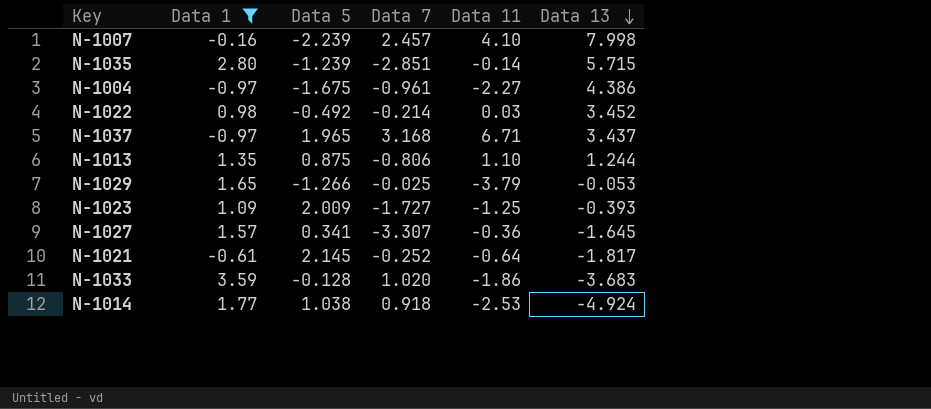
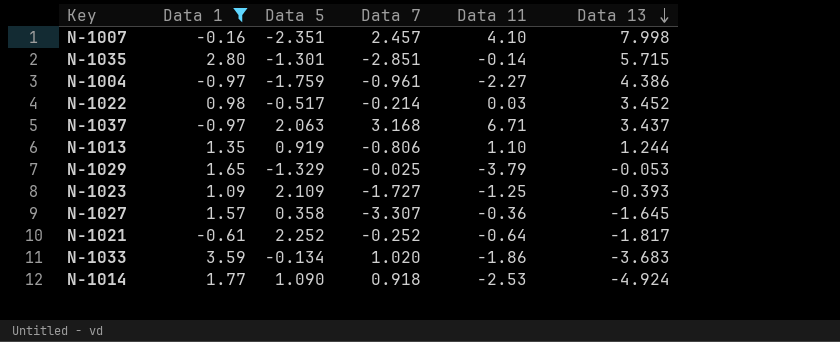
N-1007 | Data 5: -2.239 -> -2.351
N-1035 | Data 5: -1.239 -> -1.301
N-1004 | Data 5: -1.675 -> -1.759
N-1022 | Data 5: -0.492 -> -0.517
N-1037 | Data 5: 1.965 -> 2.063
N-1013 | Data 5: 0.875 -> 0.919
N-1029 | Data 5: -1.266 -> -1.329
N-1023 | Data 5: 2.009 -> 2.109
N-1027 | Data 5: 0.341 -> 0.358
N-1021 | Data 5: 2.145 -> 2.252
N-1033 | Data 5: -0.128 -> -0.134
N-1014 | Data 5: 1.038 -> 1.090

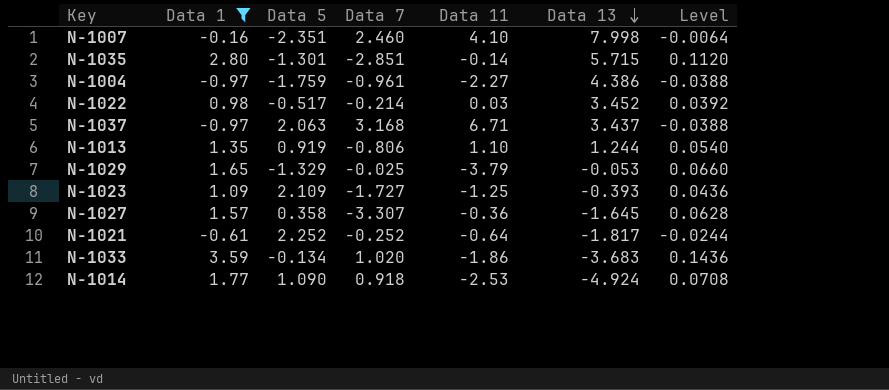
column Level | formula: none -> [Data 1] * 0.04
N-1007 | Data 7: 2.457 -> 2.460

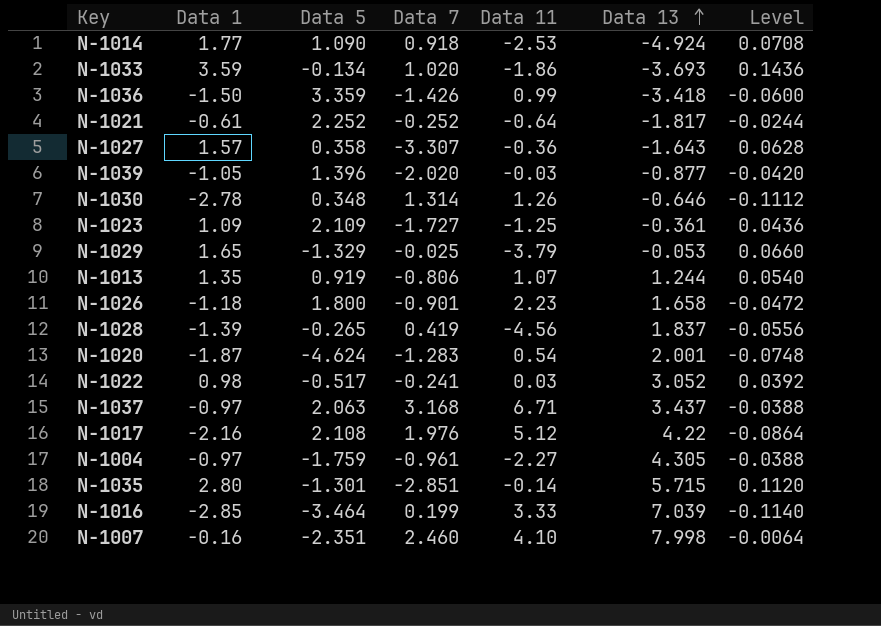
filter: Data 1 >= -0.97 -> none
row order: Data 13 descending -> Data 13 ascending
N-1033 | Data 13: -3.683 -> -3.693
N-1027 | Data 13: -1.645 -> -1.643
N-1023 | Data 13: -0.393 -> -0.361
N-1013 | Data 11: 1.10 -> 1.07
N-1022 | Data 7: -0.214 -> -0.241
N-1022 | Data 13: 3.452 -> 3.052
N-1004 | Data 13: 4.386 -> 4.305

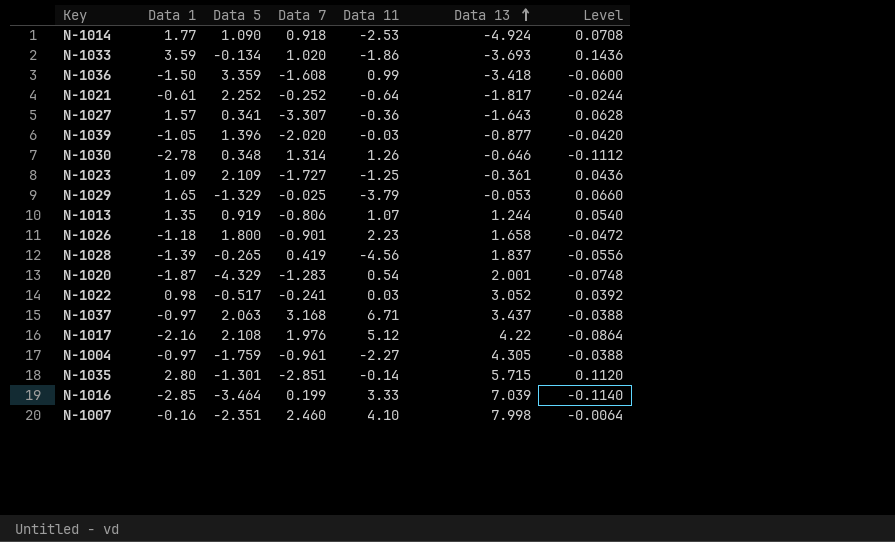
N-1036 | Data 7: -1.426 -> -1.608
N-1027 | Data 5: 0.358 -> 0.341
N-1020 | Data 5: -4.624 -> -4.329

